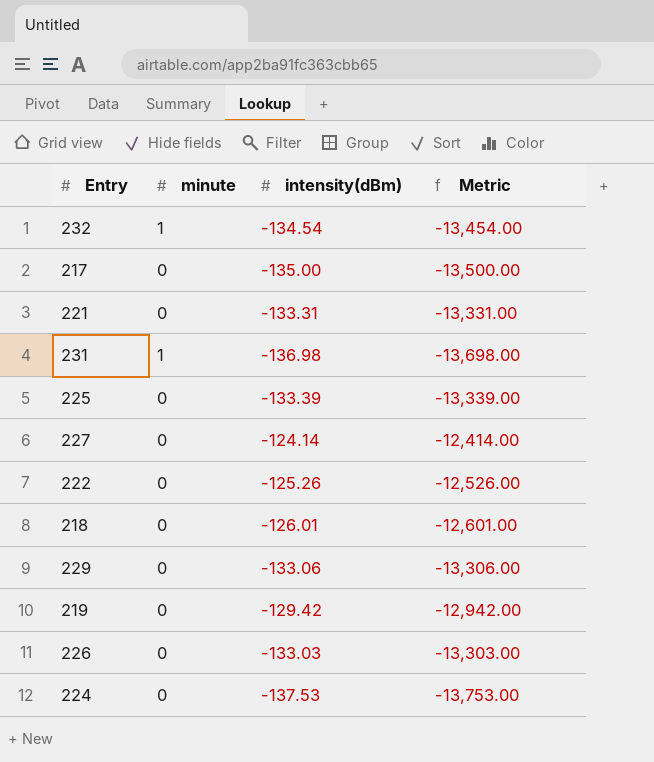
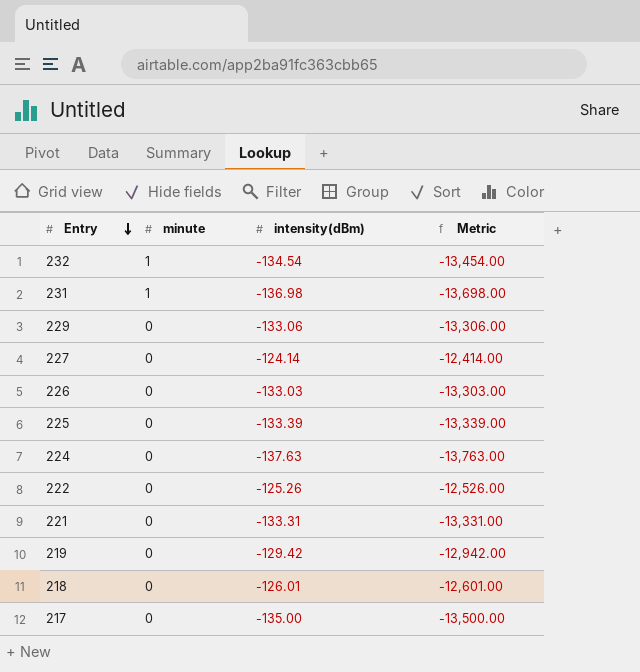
row order: none -> Entry descending
224 | intensity(dBm): -137.53 -> -137.63
224 | Metric: -13,753.00 -> -13,763.00

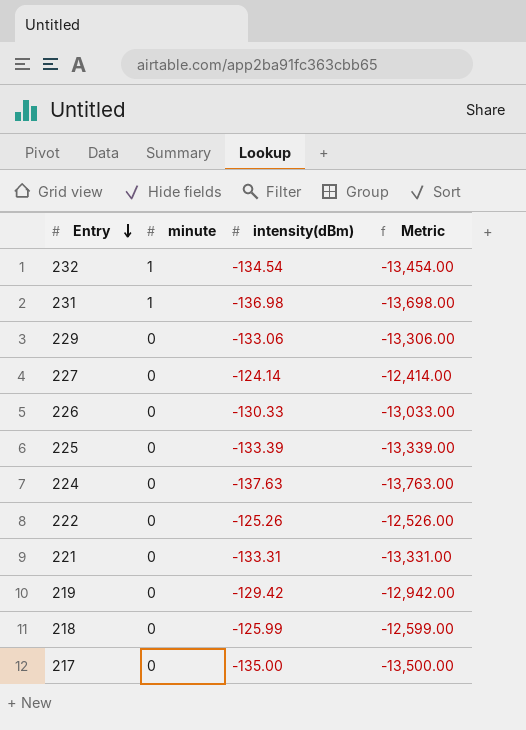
226 | intensity(dBm): -133.03 -> -130.33
226 | Metric: -13,303.00 -> -13,033.00
218 | intensity(dBm): -126.01 -> -125.99
218 | Metric: -12,601.00 -> -12,599.00

